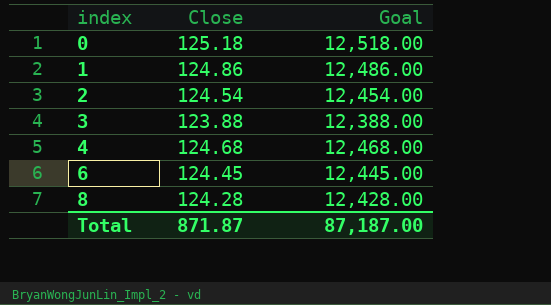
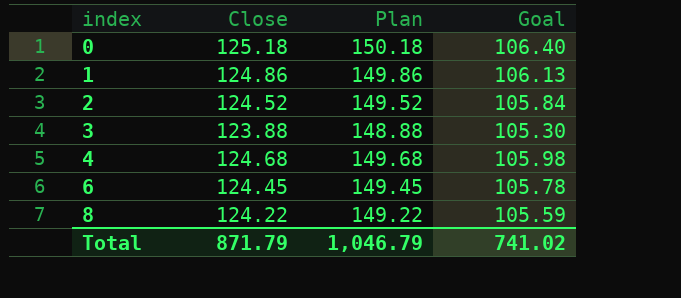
column Plan | formula: none -> [Close] + 25
column Goal | formula: [Close] * 100 -> [Close] * 0.85
2 | Close: 124.54 -> 124.52
8 | Close: 124.28 -> 124.22
Total | Close: 871.87 -> 871.79
Total | Goal: 87,187.00 -> 741.02

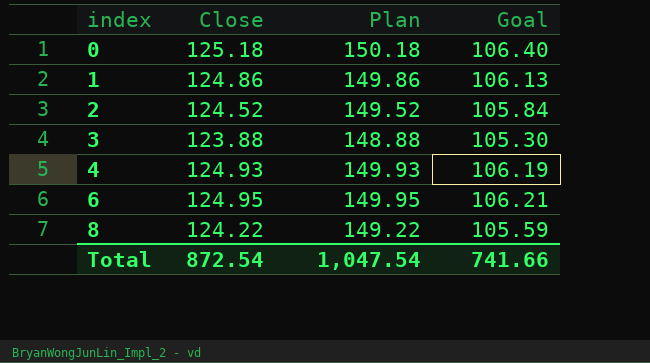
4 | Close: 124.68 -> 124.93
4 | Plan: 149.68 -> 149.93
4 | Goal: 105.98 -> 106.19
6 | Close: 124.45 -> 124.95
6 | Plan: 149.45 -> 149.95
6 | Goal: 105.78 -> 106.21
Total | Close: 871.79 -> 872.54
Total | Plan: 1,046.79 -> 1,047.54
Total | Goal: 741.02 -> 741.66

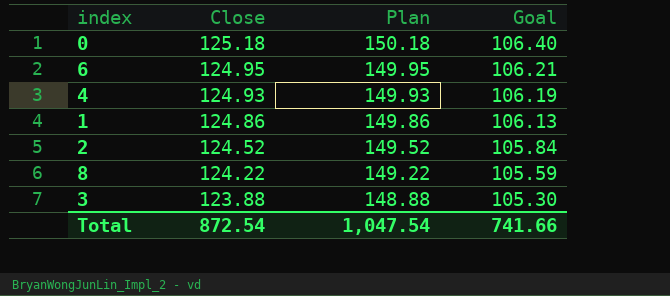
row order: index ascending -> Close descending

